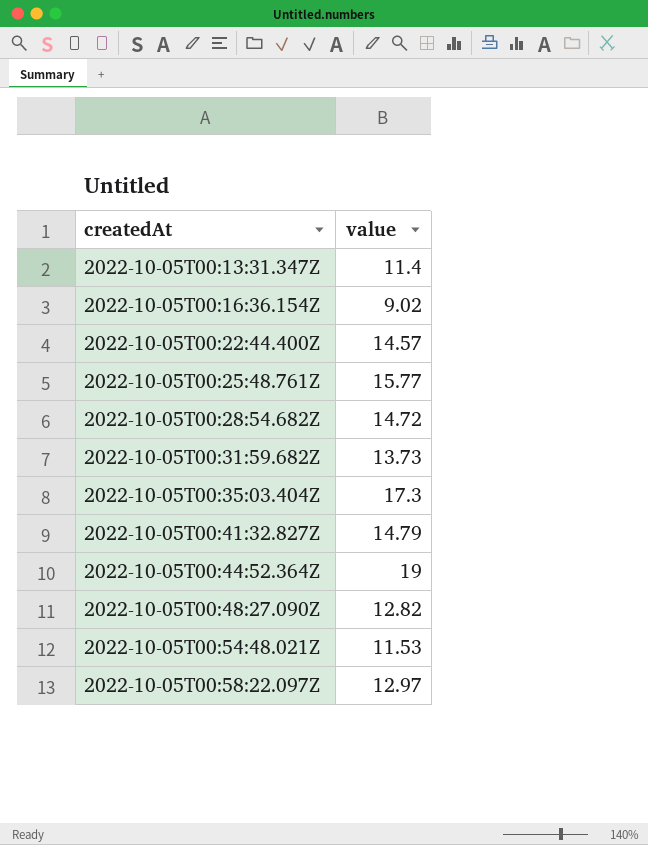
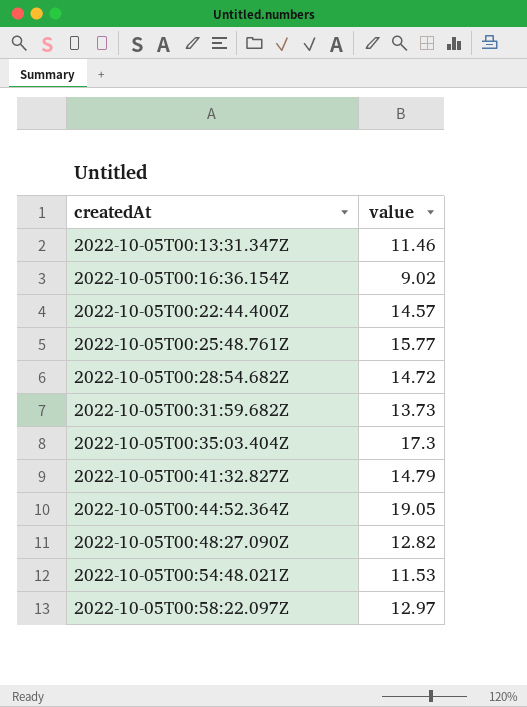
2022-10-05T00:13:31.347Z | value: 11.4 -> 11.46
2022-10-05T00:44:52.364Z | value: 19 -> 19.05

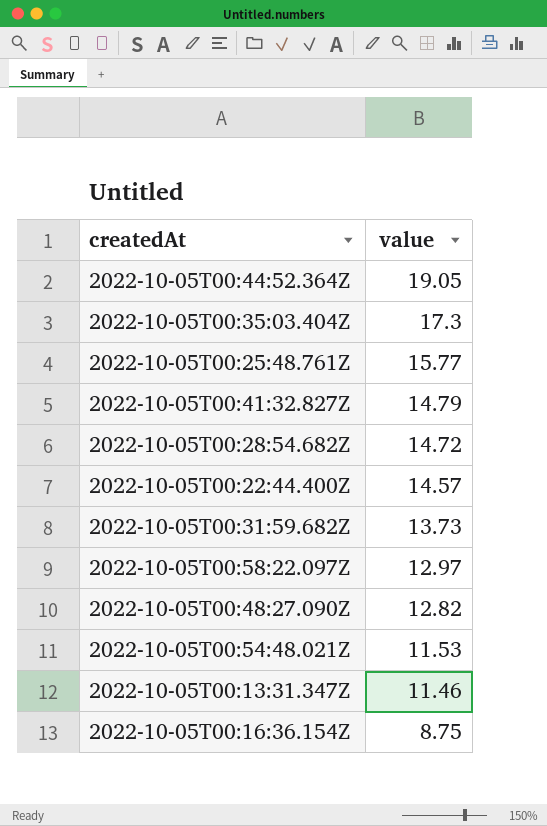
row order: createdAt ascending -> value descending
2022-10-05T00:16:36.154Z | value: 9.02 -> 8.75

